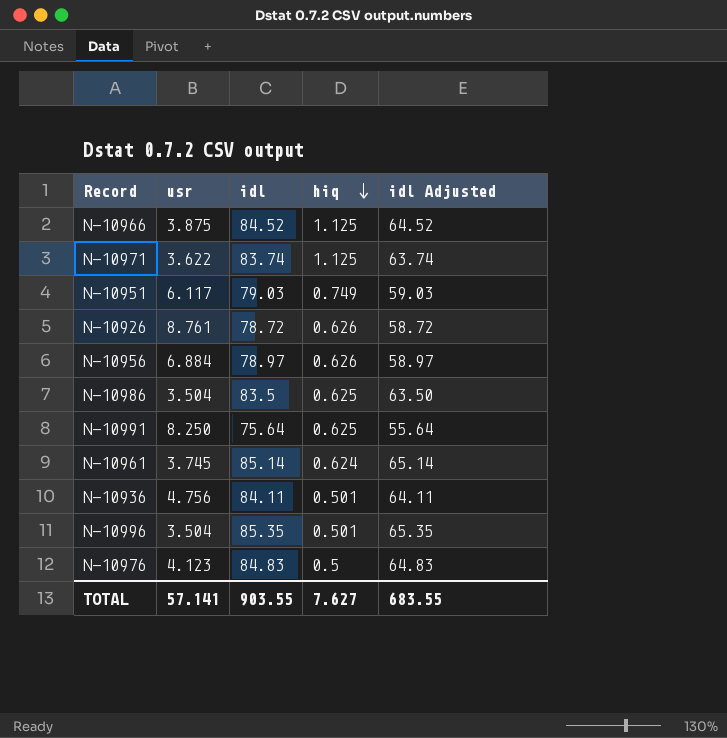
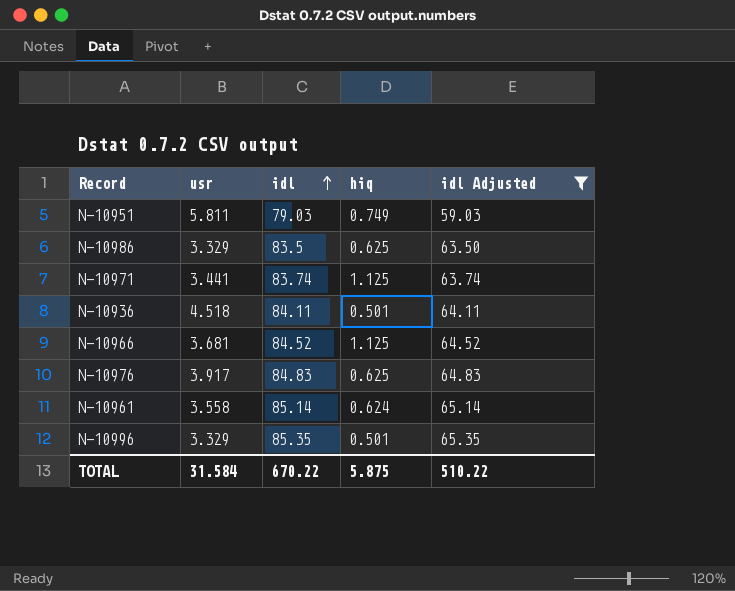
filter: none -> idl Adjusted >= 59.03
row order: hiq descending -> idl ascending
N-10951 | usr: 6.117 -> 5.811
N-10986 | usr: 3.504 -> 3.329
N-10971 | usr: 3.622 -> 3.441
N-10936 | usr: 4.756 -> 4.518
N-10966 | usr: 3.875 -> 3.681
N-10976 | usr: 4.123 -> 3.917
N-10976 | hiq: 0.5 -> 0.625
N-10961 | usr: 3.745 -> 3.558
N-10996 | usr: 3.504 -> 3.329
TOTAL | usr: 57.141 -> 31.584
TOTAL | idl: 903.55 -> 670.22
TOTAL | hiq: 7.627 -> 5.875
TOTAL | idl Adjusted: 683.55 -> 510.22

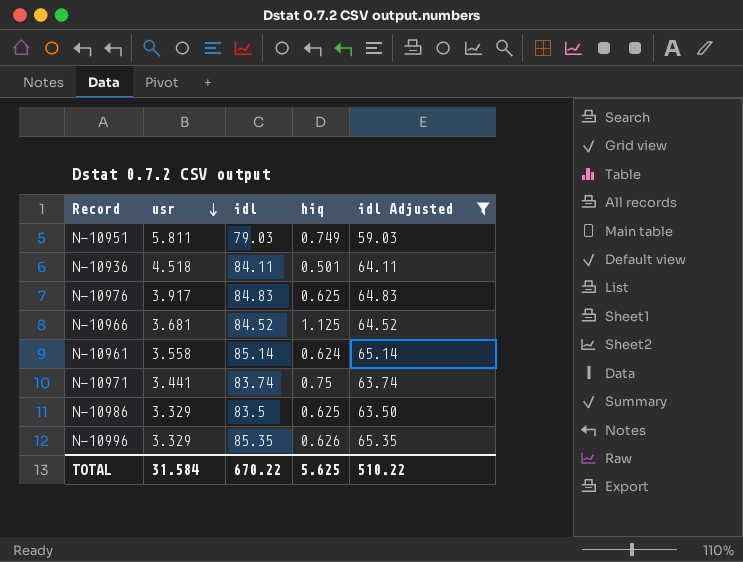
row order: idl ascending -> usr descending
N-10971 | hiq: 1.125 -> 0.75
N-10996 | hiq: 0.501 -> 0.626
TOTAL | hiq: 5.875 -> 5.625

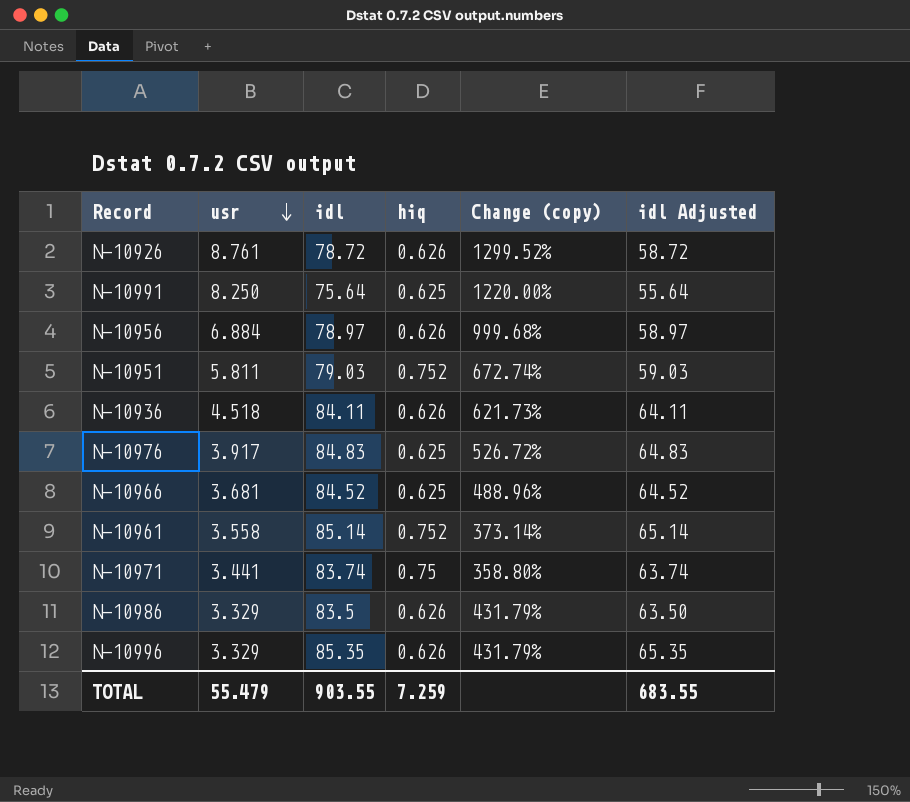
filter: idl Adjusted >= 59.03 -> none
column Change (copy) | formula: none -> ([usr] - [hiq]) / [hiq]
N-10951 | hiq: 0.749 -> 0.752
N-10936 | hiq: 0.501 -> 0.626
N-10966 | hiq: 1.125 -> 0.625
N-10961 | hiq: 0.624 -> 0.752
N-10986 | hiq: 0.625 -> 0.626
TOTAL | usr: 31.584 -> 55.479
TOTAL | idl: 670.22 -> 903.55
TOTAL | hiq: 5.625 -> 7.259
TOTAL | idl Adjusted: 510.22 -> 683.55

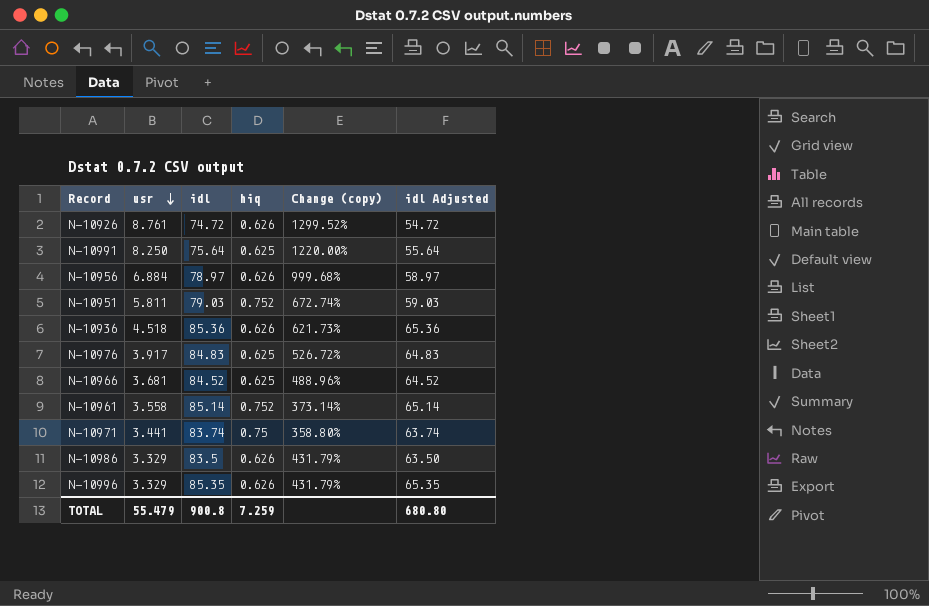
N-10926 | idl: 78.72 -> 74.72
N-10926 | idl Adjusted: 58.72 -> 54.72
N-10936 | idl: 84.11 -> 85.36
N-10936 | idl Adjusted: 64.11 -> 65.36
TOTAL | idl: 903.55 -> 900.8
TOTAL | idl Adjusted: 683.55 -> 680.80

